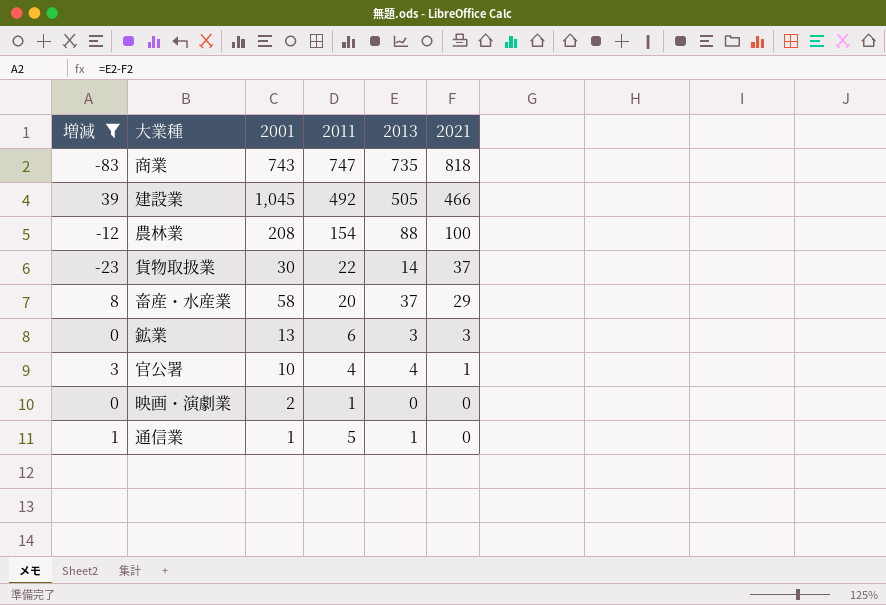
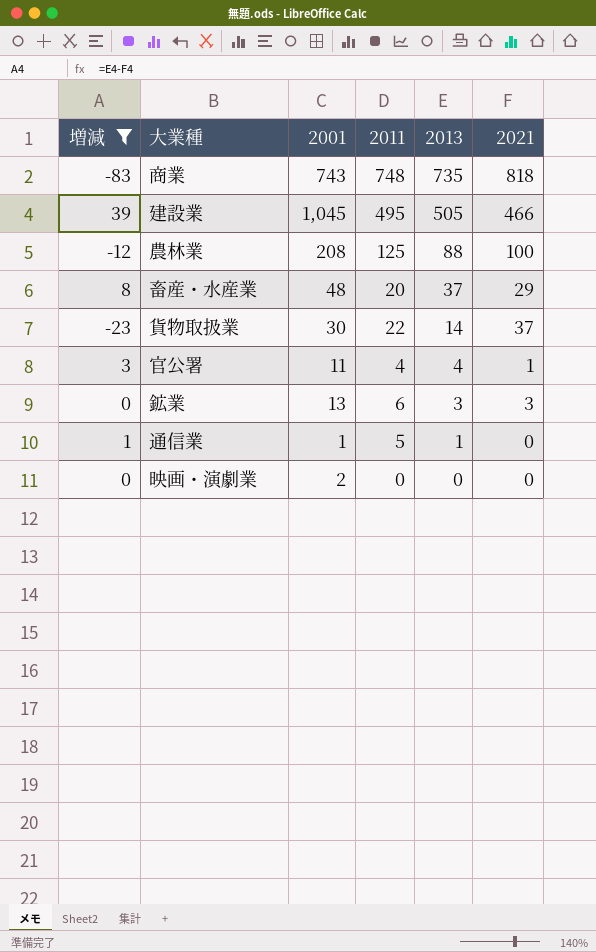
row order: 2021 descending -> 2013 descending
商業 | 2011: 747 -> 748
建設業 | 2011: 492 -> 495
農林業 | 2011: 154 -> 125
畜産・水産業 | 2001: 58 -> 48
官公署 | 2001: 10 -> 11
映画・演劇業 | 2011: 1 -> 0

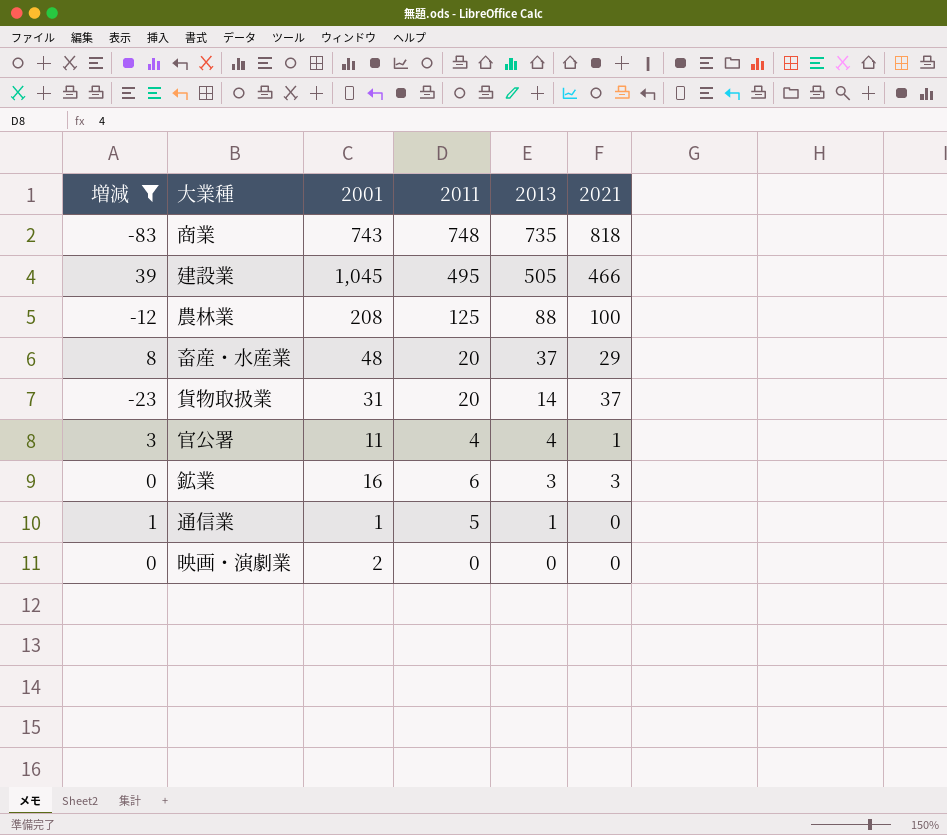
貨物取扱業 | 2001: 30 -> 31
貨物取扱業 | 2011: 22 -> 20
鉱業 | 2001: 13 -> 16

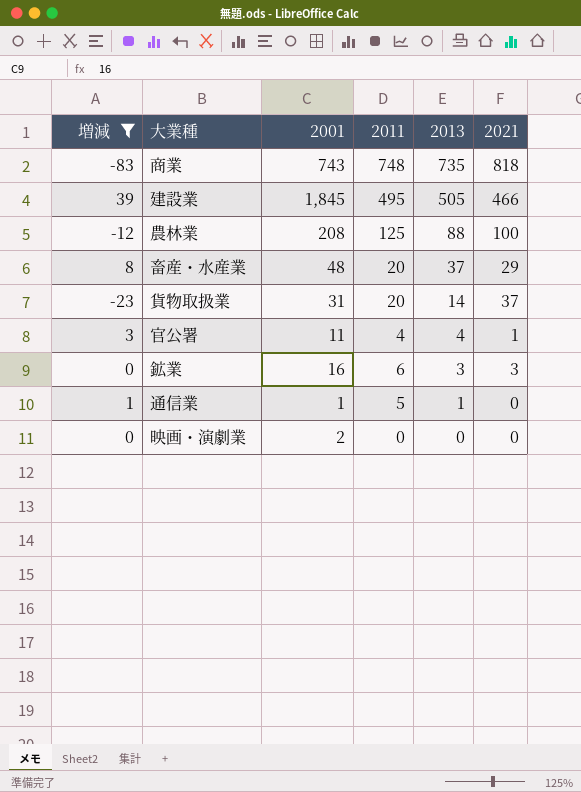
建設業 | 2001: 1,045 -> 1,845

